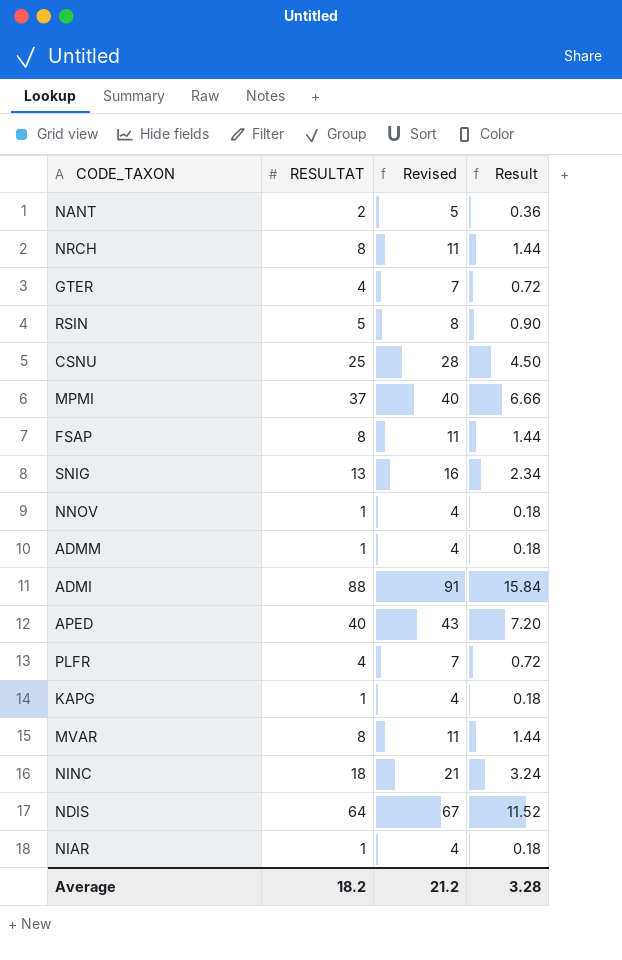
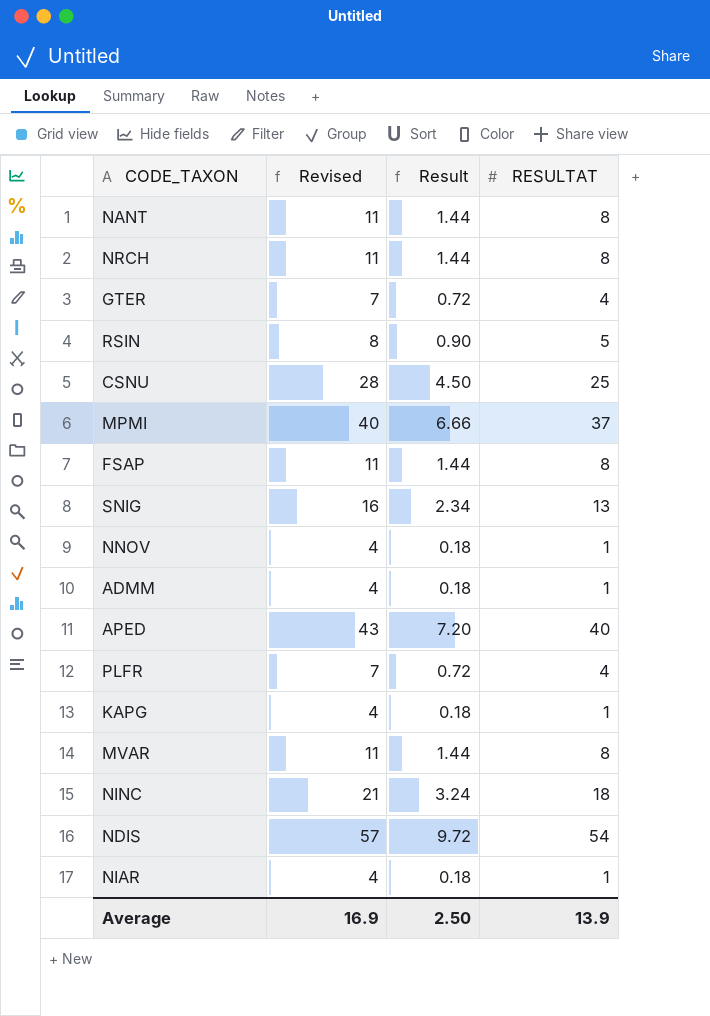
column RESULTAT | position: 2 -> 4
row ADMI: 88 | 91 | 15.84 -> none
NANT | Revised: 5 -> 11
NANT | Result: 0.36 -> 1.44
NANT | RESULTAT: 2 -> 8
NDIS | Revised: 67 -> 57
NDIS | Result: 11.52 -> 9.72
NDIS | RESULTAT: 64 -> 54
Average | Revised: 21.2 -> 16.9
Average | Result: 3.28 -> 2.50
Average | RESULTAT: 18.2 -> 13.9

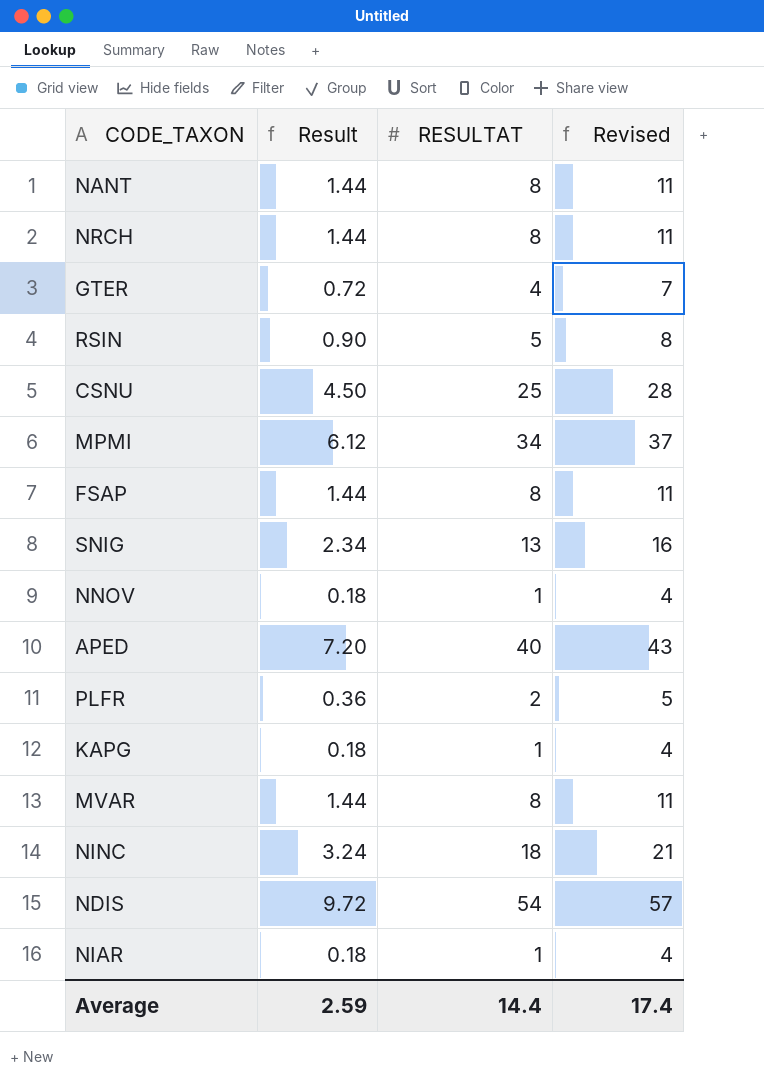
column Revised | position: 2 -> 4
row ADMM: 4 | 0.18 | 1 -> none
MPMI | Result: 6.66 -> 6.12
MPMI | RESULTAT: 37 -> 34
MPMI | Revised: 40 -> 37
PLFR | Result: 0.72 -> 0.36
PLFR | RESULTAT: 4 -> 2
PLFR | Revised: 7 -> 5
Average | Result: 2.50 -> 2.59
Average | RESULTAT: 13.9 -> 14.4
Average | Revised: 16.9 -> 17.4

